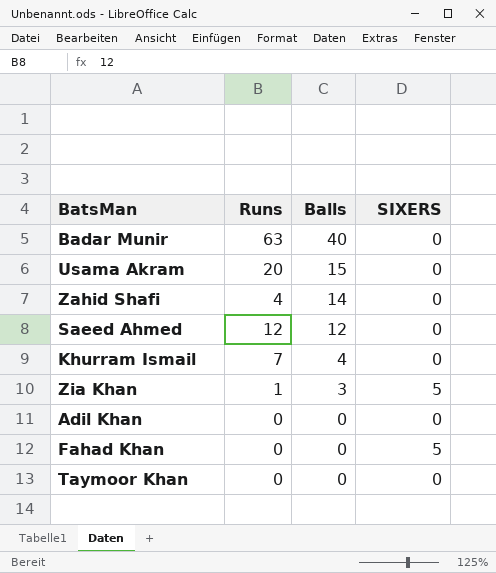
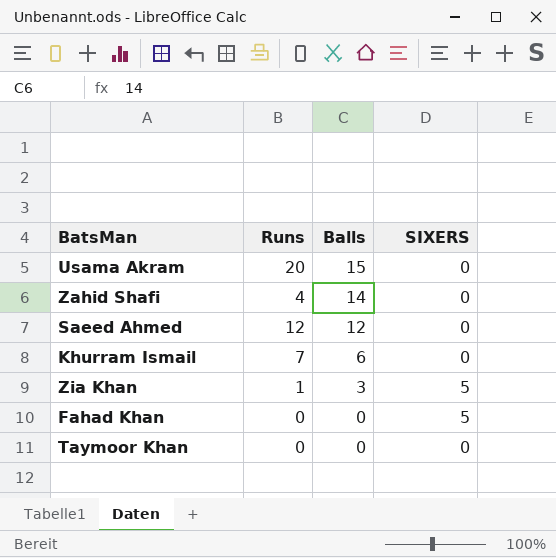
row Badar Munir: 63 | 40 | 0 -> none
row Adil Khan: 0 | 0 | 0 -> none
Khurram Ismail | Balls: 4 -> 6

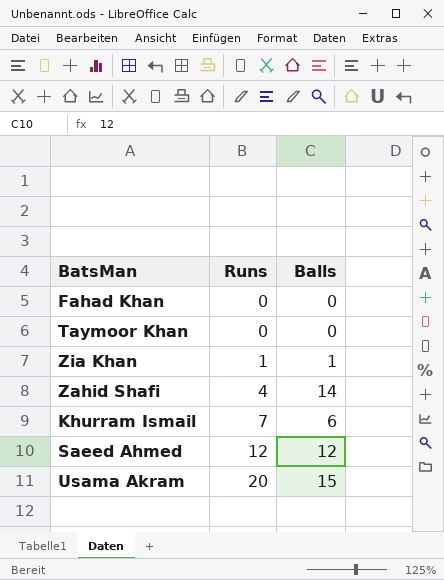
row order: Balls descending -> Runs ascending
column SIXERS | position: 4 -> none
Zia Khan | Balls: 3 -> 1

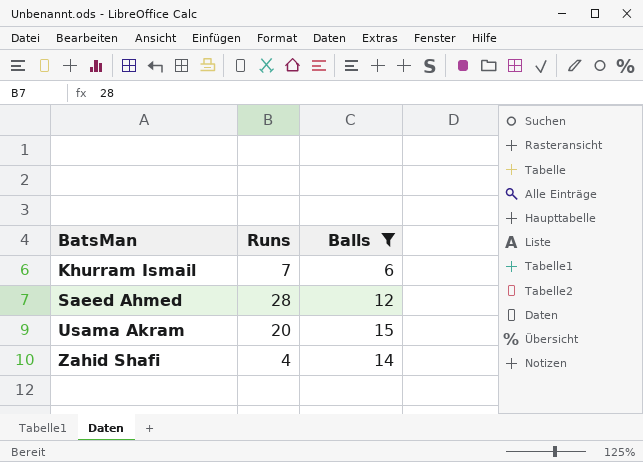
filter: none -> Balls >= 6
row order: Runs ascending -> BatsMan ascending
Saeed Ahmed | Runs: 12 -> 28

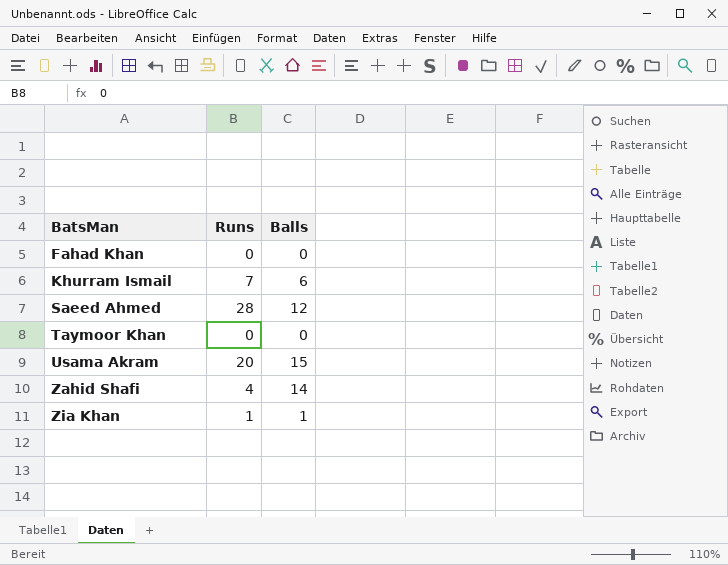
filter: Balls >= 6 -> none

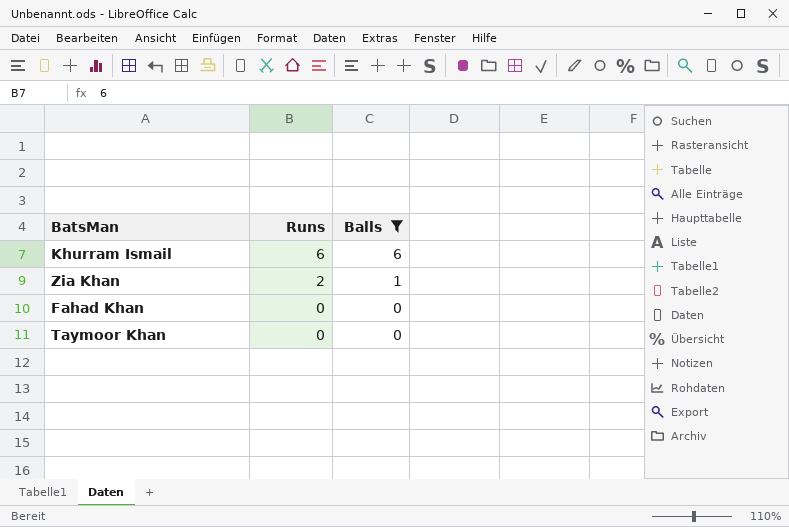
filter: none -> Balls <= 6
row order: BatsMan ascending -> Runs descending
Khurram Ismail | Runs: 7 -> 6
Zia Khan | Runs: 1 -> 2

